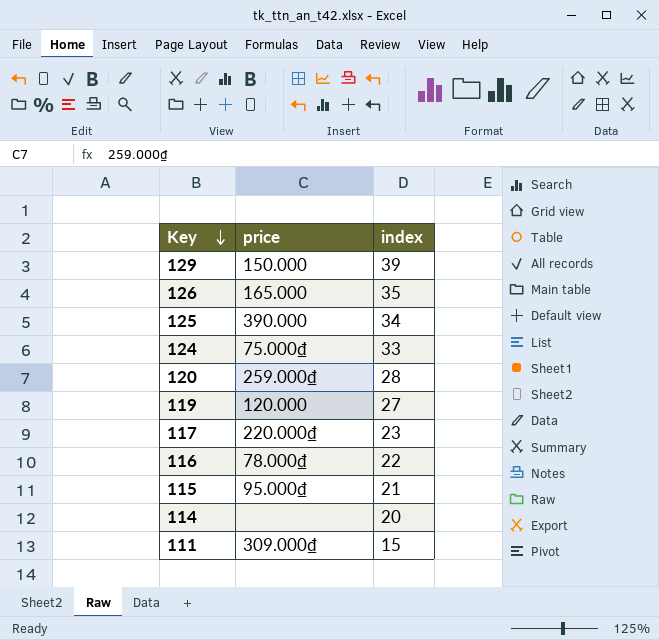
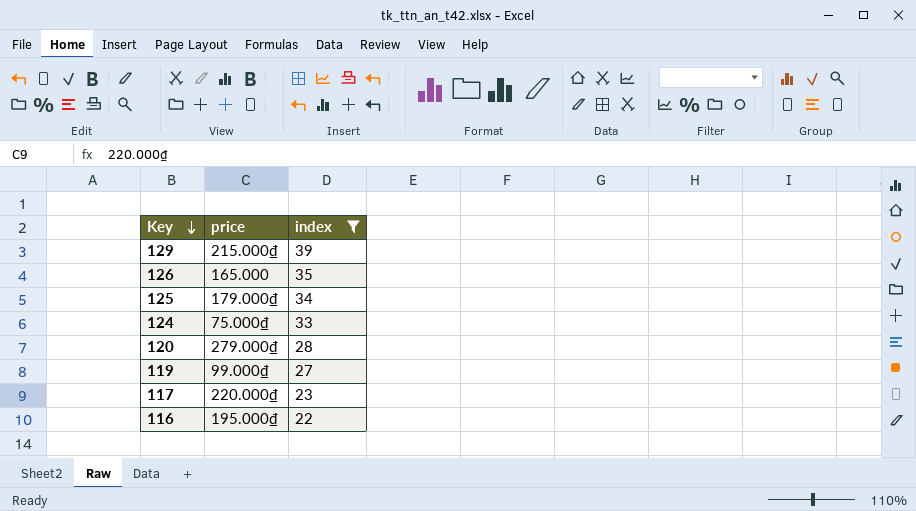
filter: none -> index >= 22
129 | price: 150.000 -> 215.000₫
125 | price: 390.000 -> 179.000₫
120 | price: 259.000₫ -> 279.000₫
119 | price: 120.000 -> 99.000₫
116 | price: 78.000₫ -> 195.000₫

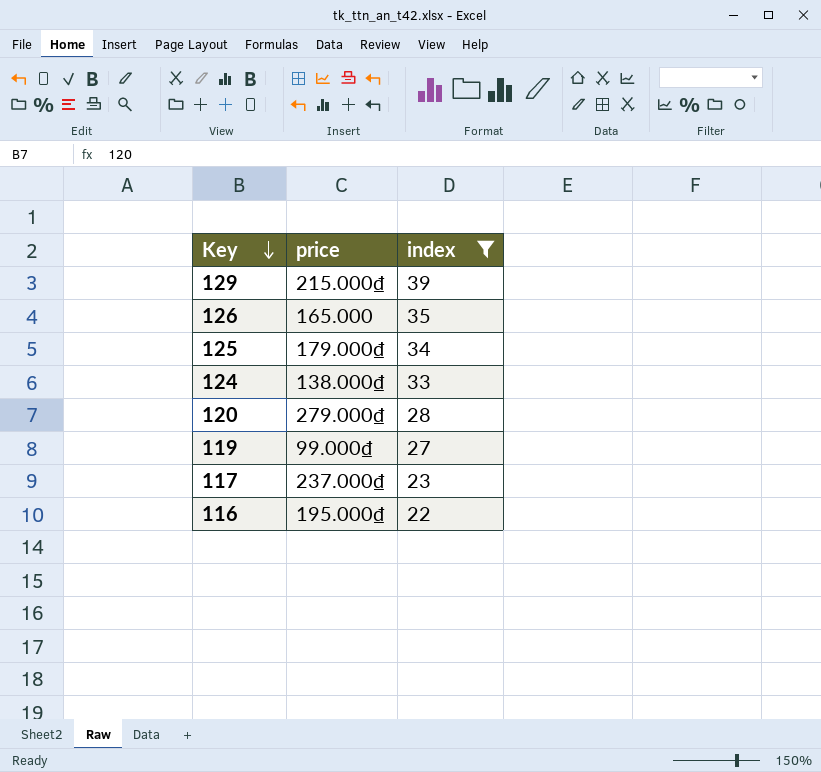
124 | price: 75.000₫ -> 138.000₫
117 | price: 220.000₫ -> 237.000₫

